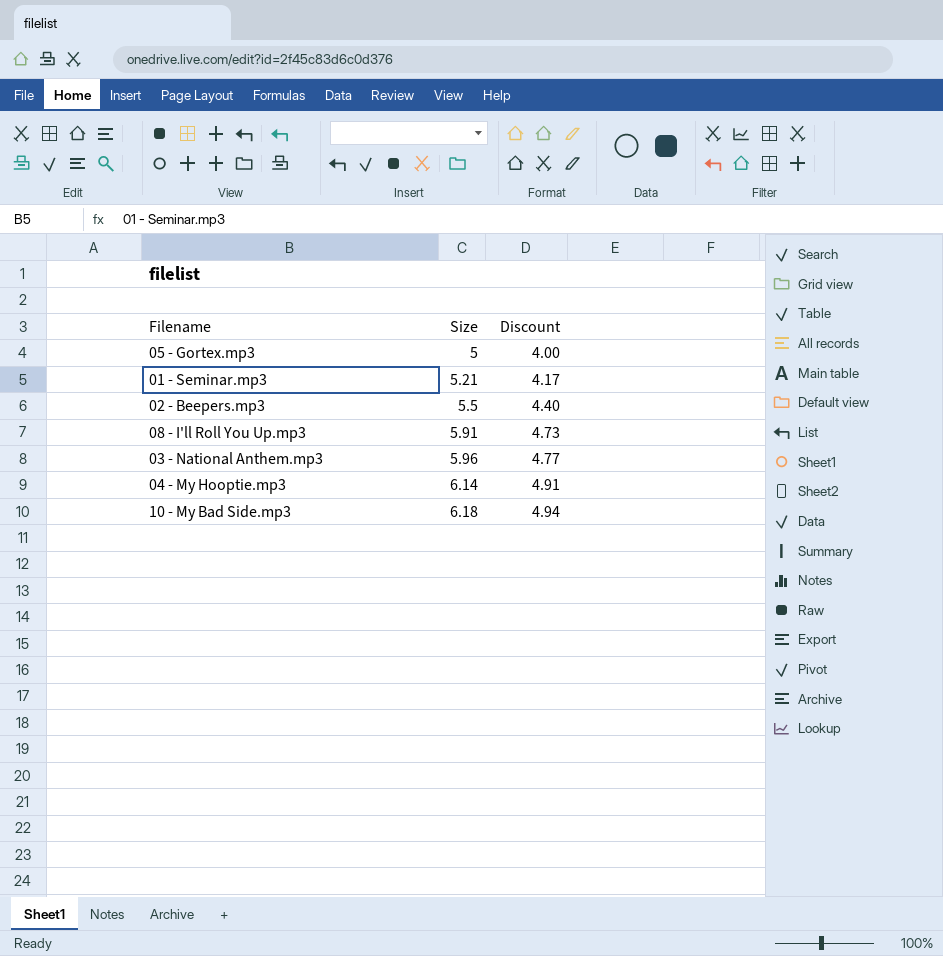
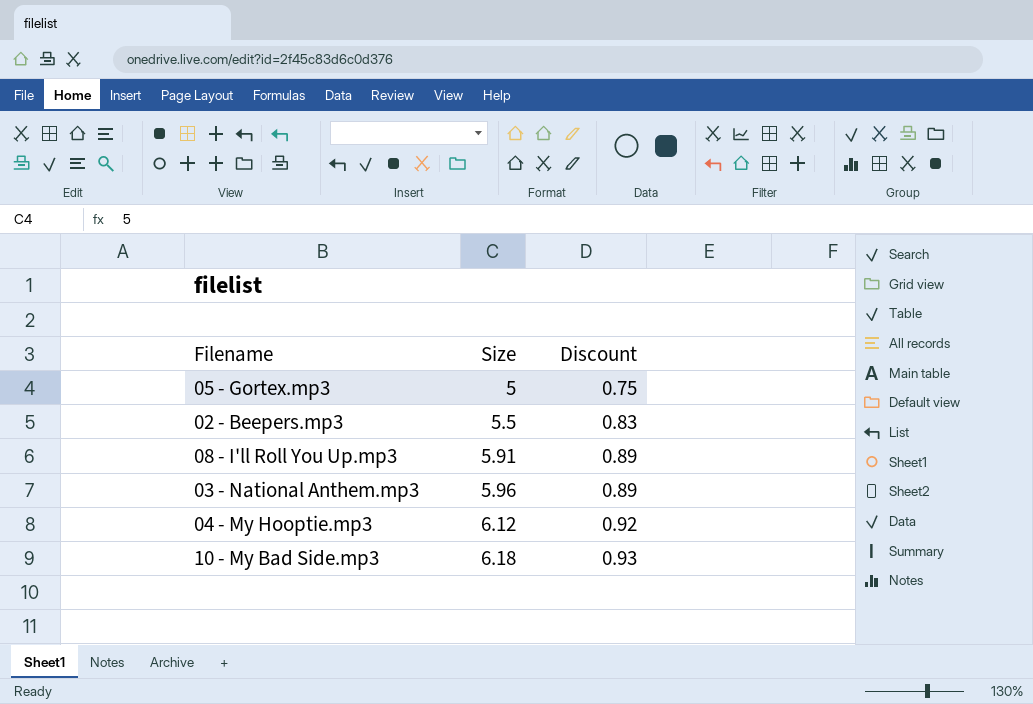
column Discount | formula: [Size] * 0.8 -> [Size] * 0.15
row 01 - Seminar.mp3: 5.21 | 4.17 -> none
04 - My Hooptie.mp3 | Size: 6.14 -> 6.12

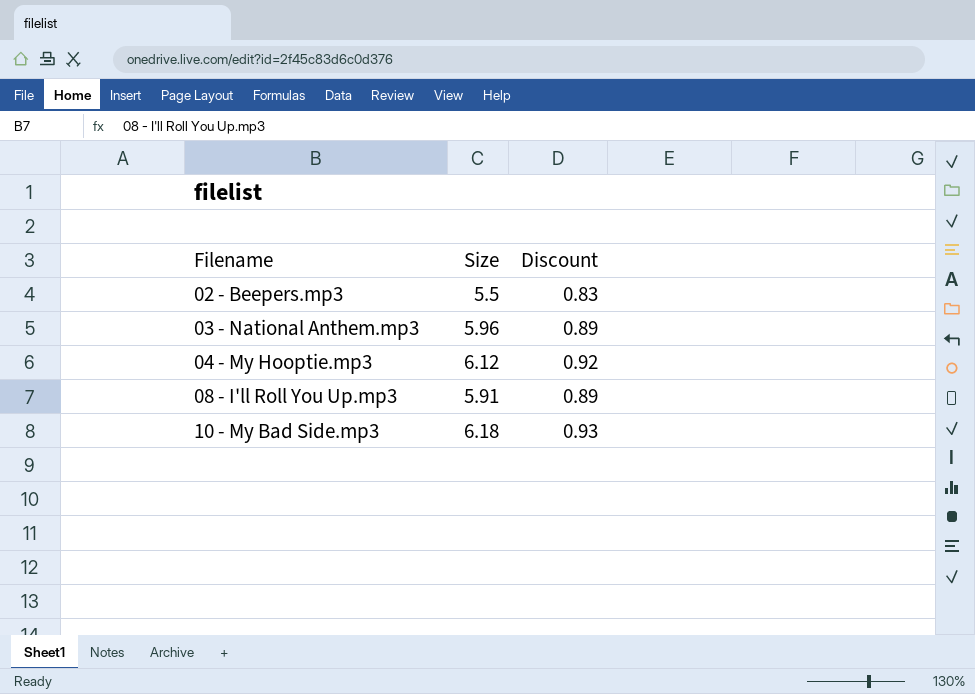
row order: Size ascending -> Filename ascending
row 05 - Gortex.mp3: 5 | 0.75 -> none

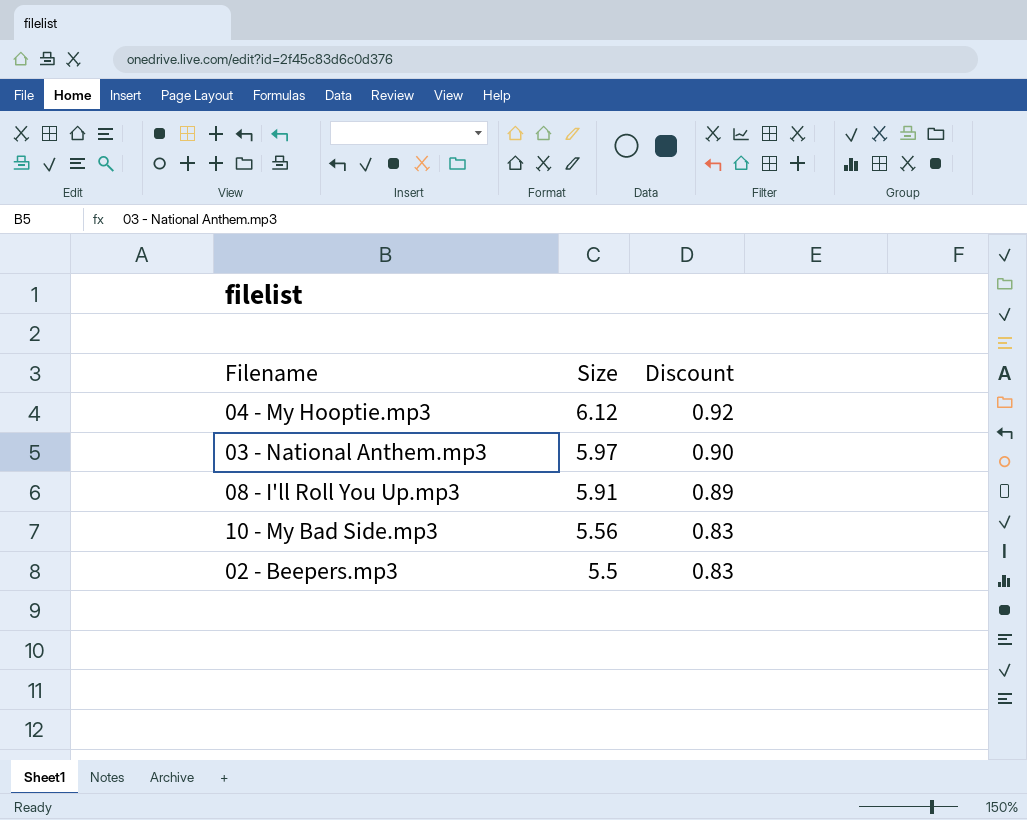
row order: Filename ascending -> Size descending
03 - National Anthem.mp3 | Size: 5.96 -> 5.97
03 - National Anthem.mp3 | Discount: 0.89 -> 0.90
10 - My Bad Side.mp3 | Size: 6.18 -> 5.56
10 - My Bad Side.mp3 | Discount: 0.93 -> 0.83

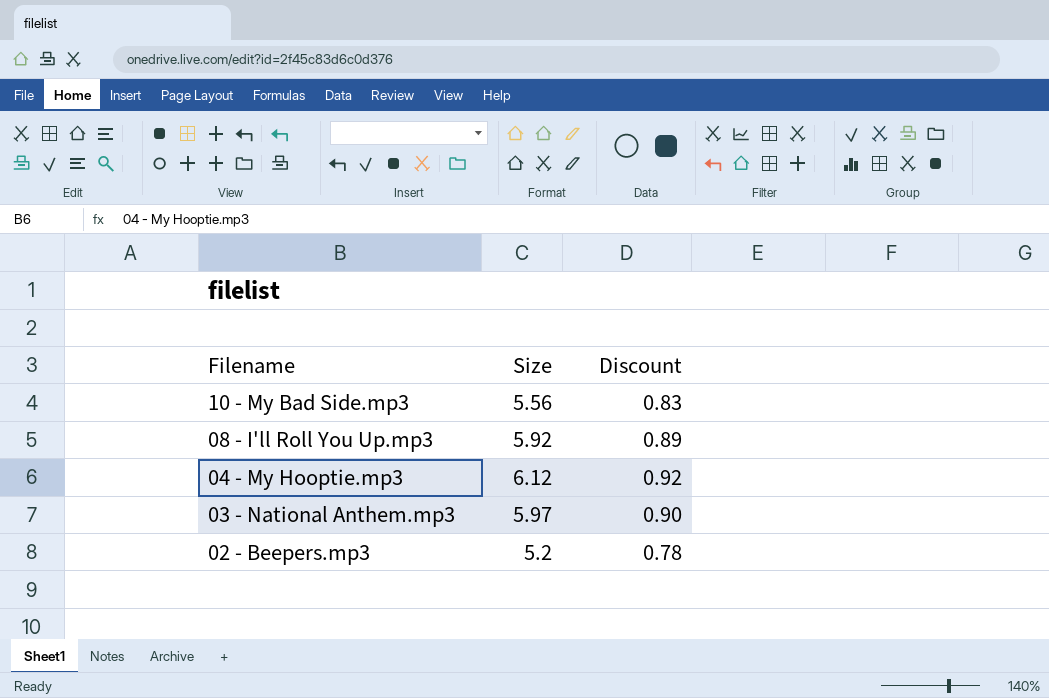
row order: Size descending -> Filename descending
08 - I'll Roll You Up.mp3 | Size: 5.91 -> 5.92
02 - Beepers.mp3 | Size: 5.5 -> 5.2
02 - Beepers.mp3 | Discount: 0.83 -> 0.78

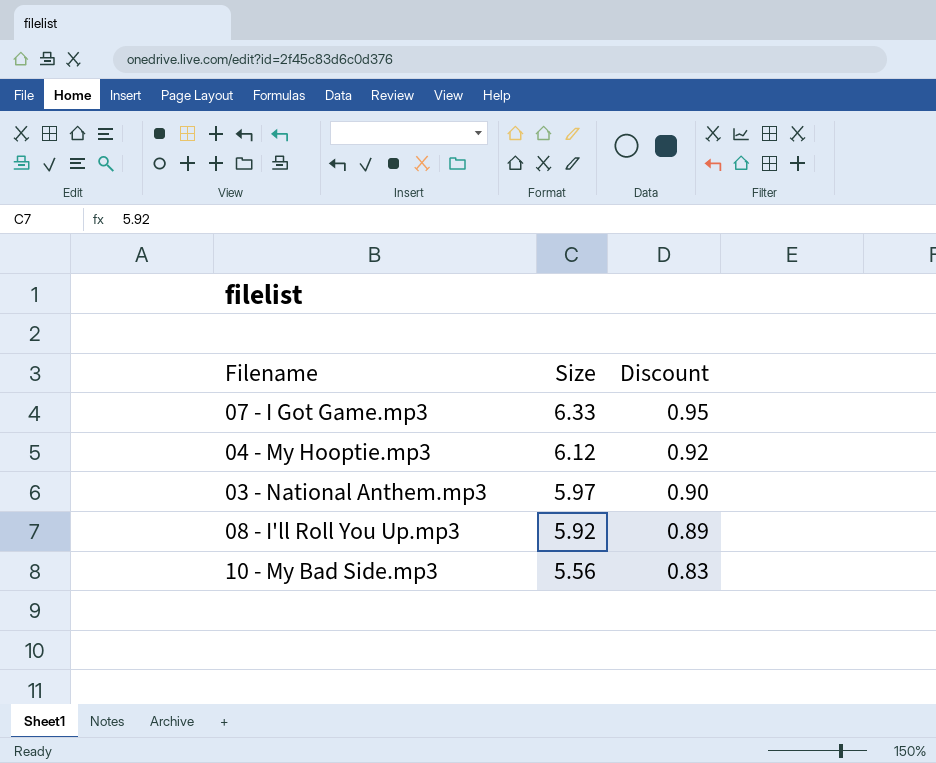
row order: Filename descending -> Size descending
row 02 - Beepers.mp3: 5.2 | 0.78 -> none
row 07 - I Got Game.mp3: none -> 6.33 | 0.95

